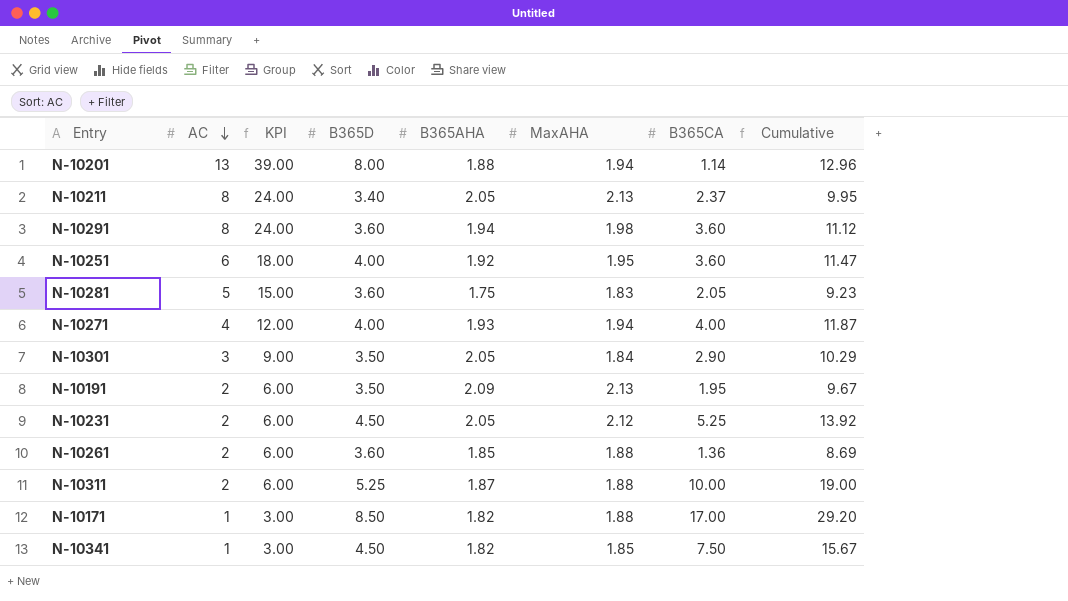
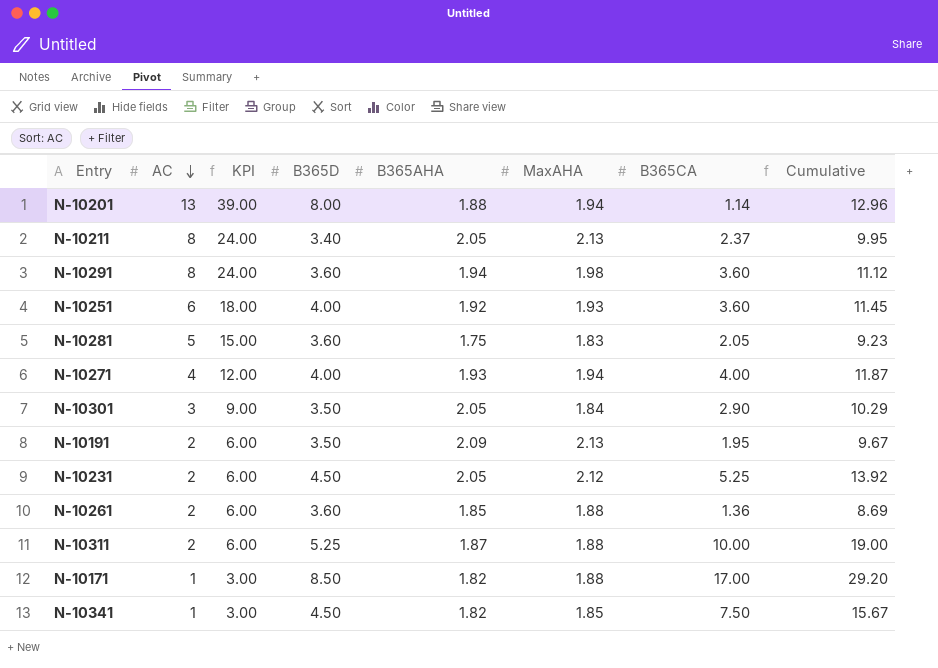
N-10251 | MaxAHA: 1.95 -> 1.93
N-10251 | Cumulative: 11.47 -> 11.45

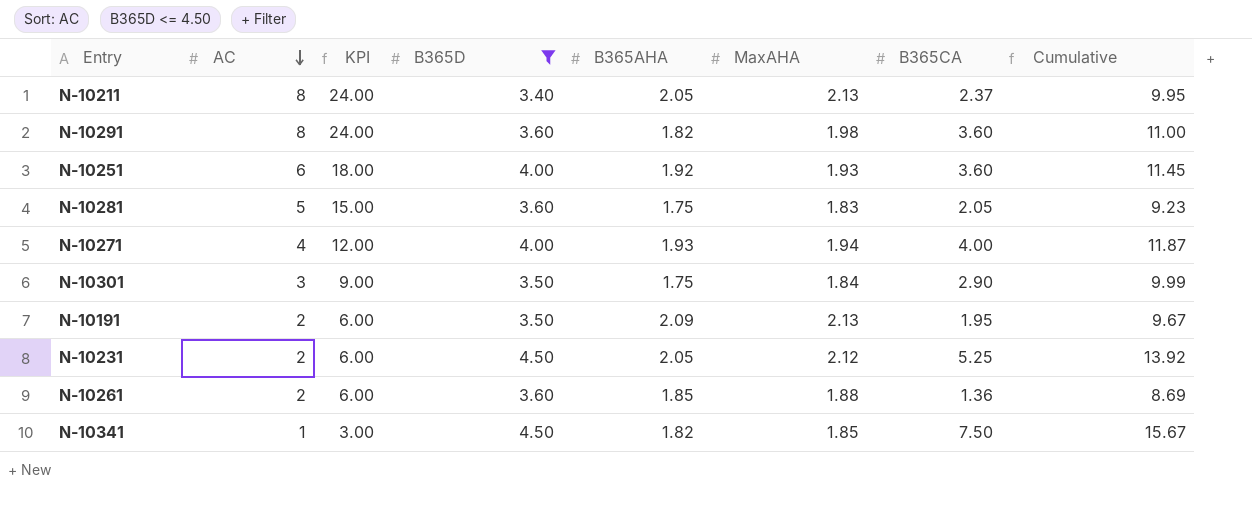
filter: none -> B365D <= 4.50
N-10291 | B365AHA: 1.94 -> 1.82
N-10291 | Cumulative: 11.12 -> 11.00
N-10301 | B365AHA: 2.05 -> 1.75
N-10301 | Cumulative: 10.29 -> 9.99

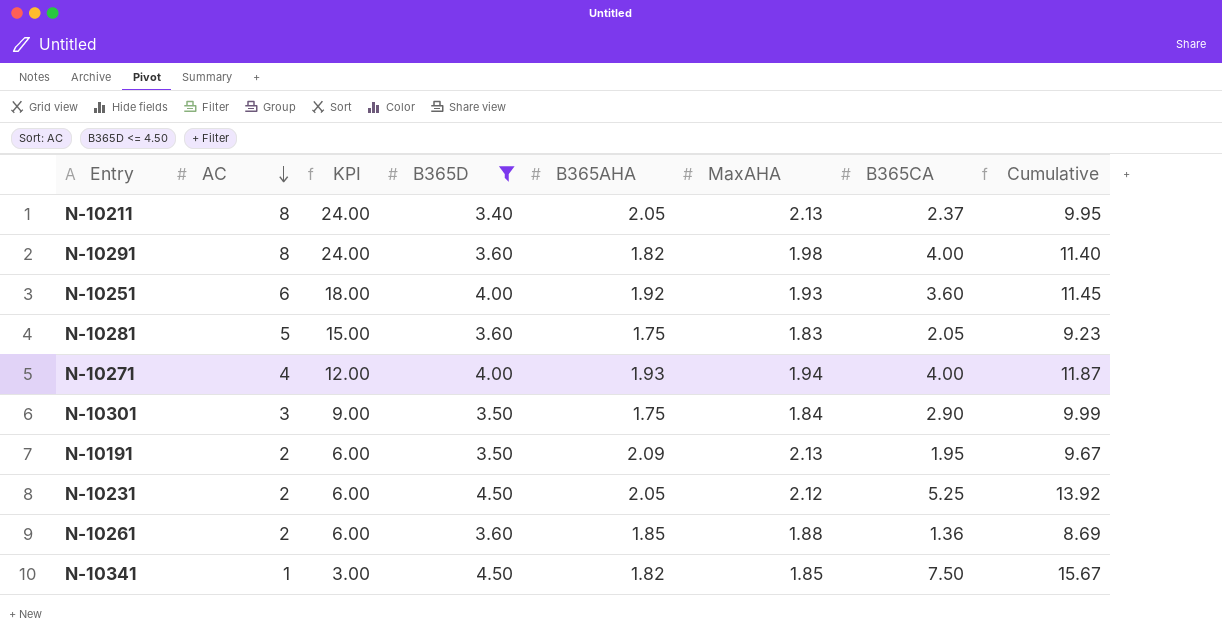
N-10291 | B365CA: 3.60 -> 4.00
N-10291 | Cumulative: 11.00 -> 11.40

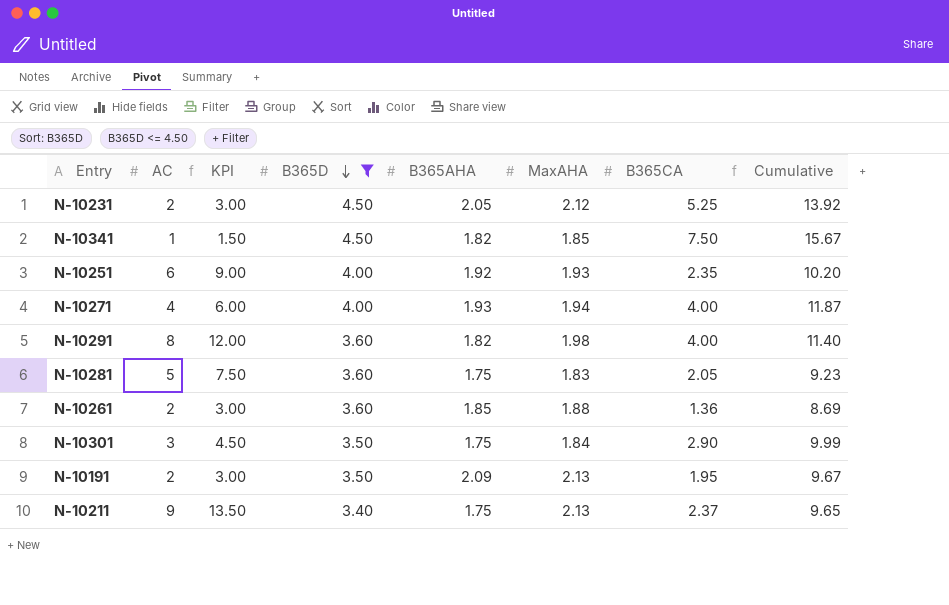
row order: AC descending -> B365D descending
column KPI | formula: [AC] * 3 -> [AC] * 1.5
N-10251 | B365CA: 3.60 -> 2.35
N-10251 | Cumulative: 11.45 -> 10.20
N-10211 | AC: 8 -> 9
N-10211 | B365AHA: 2.05 -> 1.75
N-10211 | Cumulative: 9.95 -> 9.65

